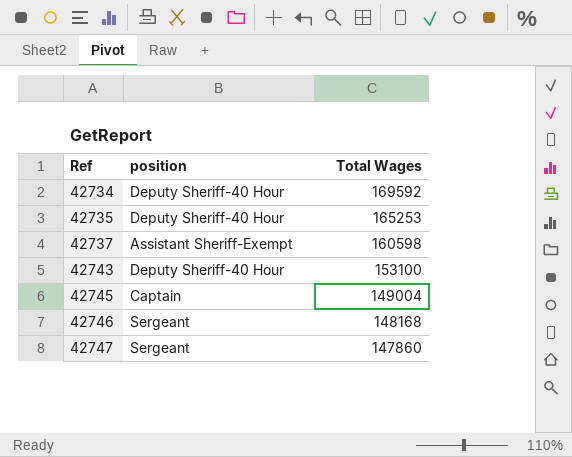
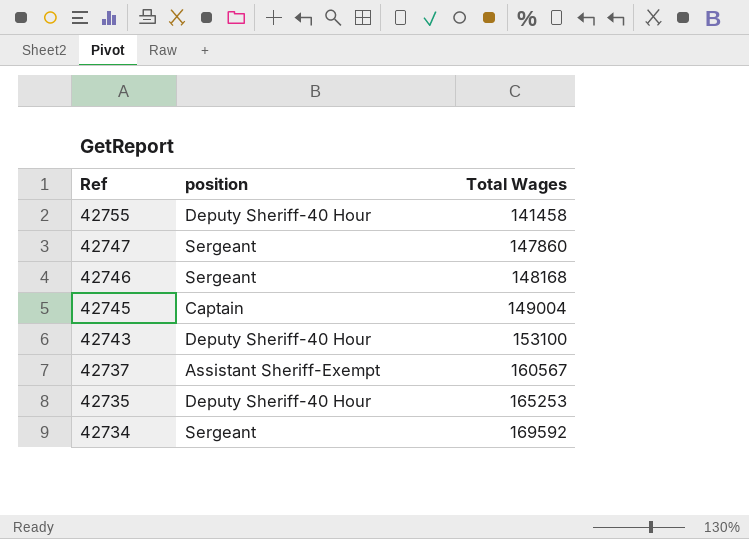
row order: Ref ascending -> Ref descending
row 42755: none -> Deputy Sheriff-40 Hour | 141458
42737 | Total Wages: 160598 -> 160567
42734 | position: Deputy Sheriff-40 Hour -> Sergeant

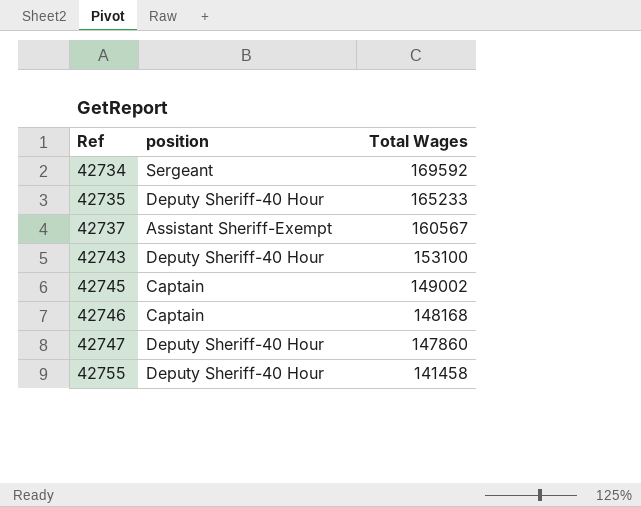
row order: Ref descending -> Ref ascending
42735 | Total Wages: 165253 -> 165233
42745 | Total Wages: 149004 -> 149002
42746 | position: Sergeant -> Captain
42747 | position: Sergeant -> Deputy Sheriff-40 Hour

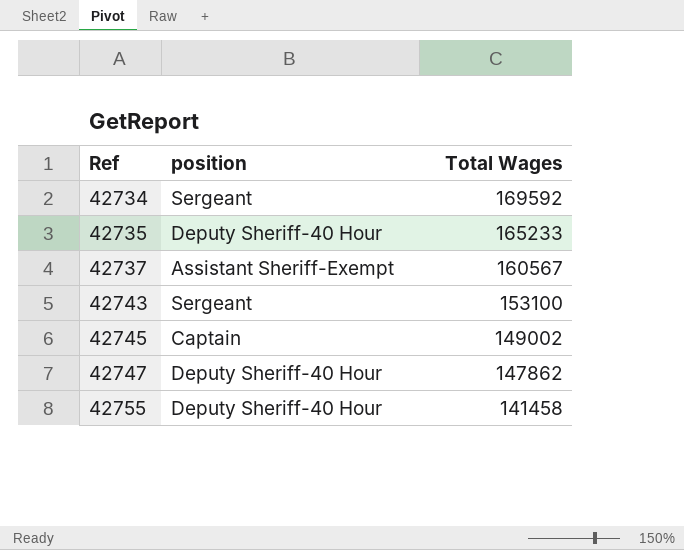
row 42746: Captain | 148168 -> none
42743 | position: Deputy Sheriff-40 Hour -> Sergeant
42747 | Total Wages: 147860 -> 147862

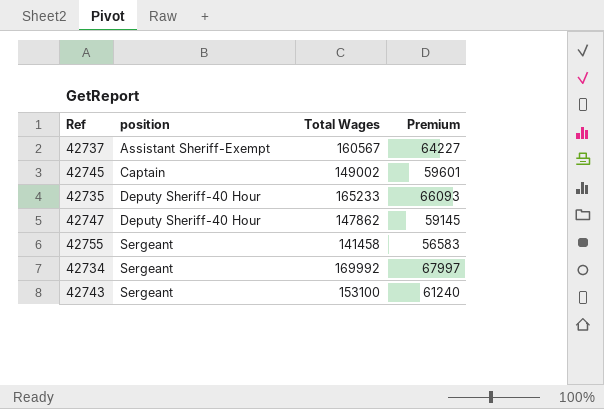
row order: Ref ascending -> position ascending
column Premium | formula: none -> [Total Wages] * 0.4
42755 | position: Deputy Sheriff-40 Hour -> Sergeant
42734 | Total Wages: 169592 -> 169992

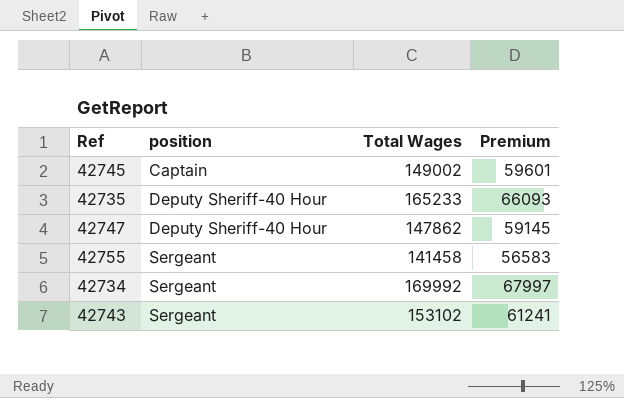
row 42737: Assistant Sheriff-Exempt | 160567 | 64227 -> none
42743 | Total Wages: 153100 -> 153102
42743 | Premium: 61240 -> 61241

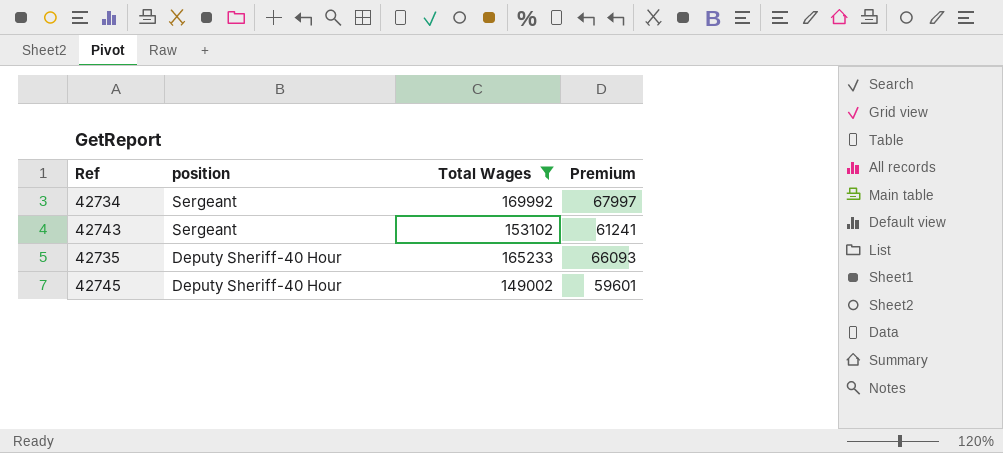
filter: none -> Total Wages >= 149002
row order: position ascending -> position descending
42745 | position: Captain -> Deputy Sheriff-40 Hour

